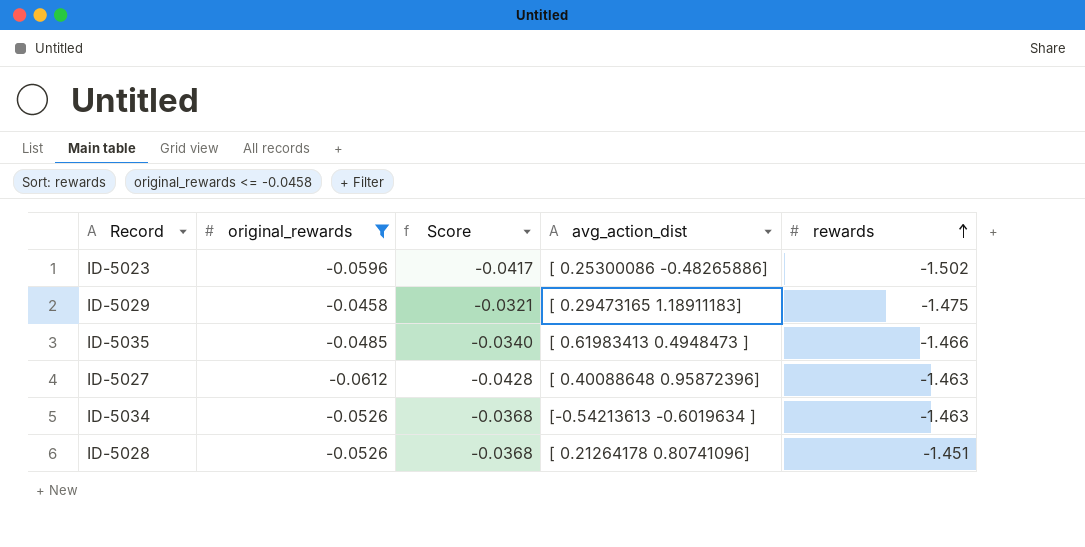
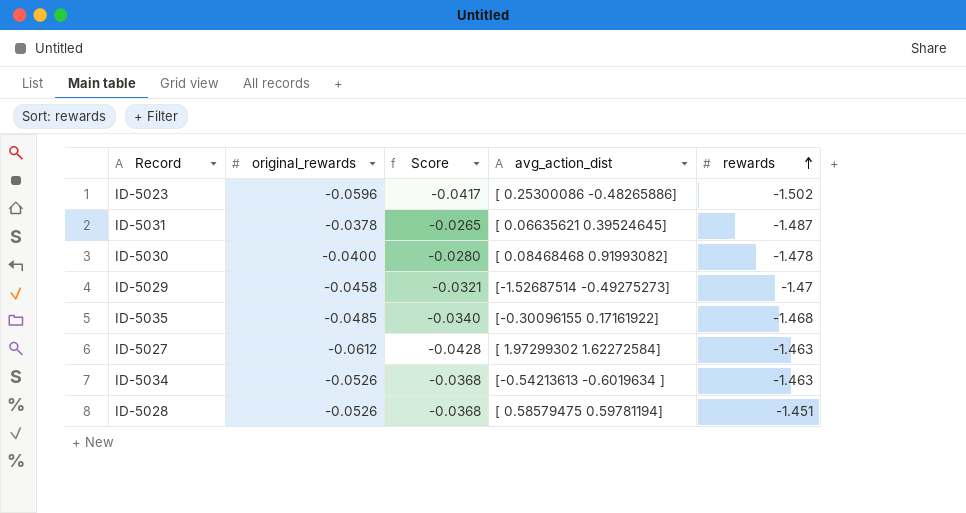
filter: original_rewards <= -0.0458 -> none
ID-5029 | avg_action_dist: [ 0.29473165 1.18911183] -> [-1.52687514 -0.49275273]
ID-5029 | rewards: -1.475 -> -1.47
ID-5035 | avg_action_dist: [ 0.61983413 0.4948473 ] -> [-0.30096155 0.17161922]
ID-5035 | rewards: -1.466 -> -1.468
ID-5027 | avg_action_dist: [ 0.40088648 0.95872396] -> [ 1.97299302 1.62272584]
ID-5028 | avg_action_dist: [ 0.21264178 0.80741096] -> [ 0.58579475 0.59781194]

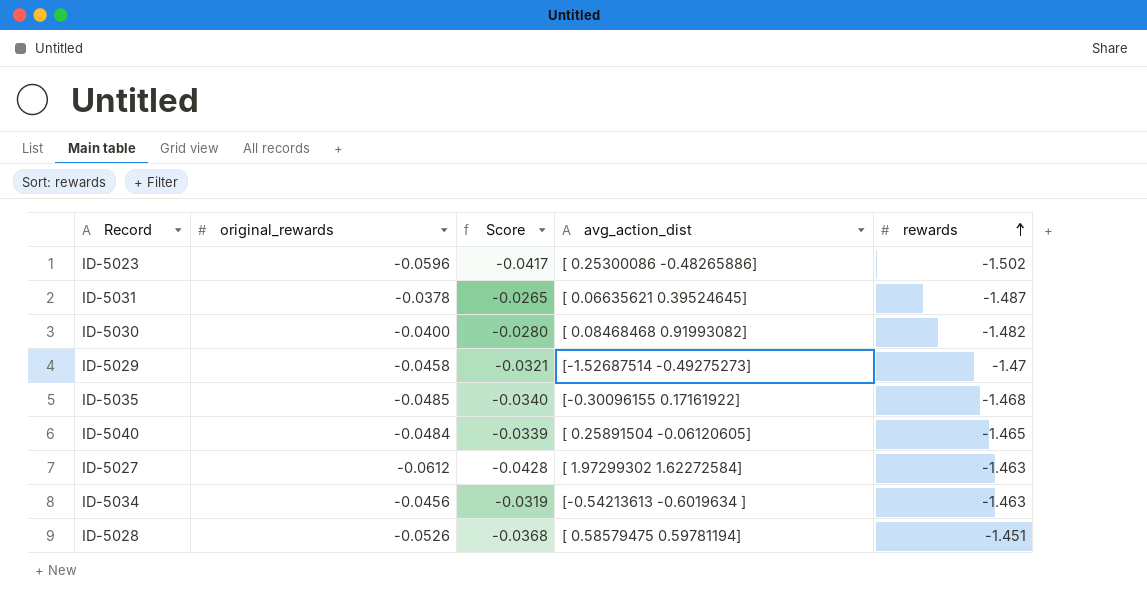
ID-5030 | rewards: -1.478 -> -1.482
row ID-5040: none -> -0.0484 | -0.0339 | [ 0.25891504 -0.06120605] | -1.465
ID-5034 | original_rewards: -0.0526 -> -0.0456
ID-5034 | Score: -0.0368 -> -0.0319

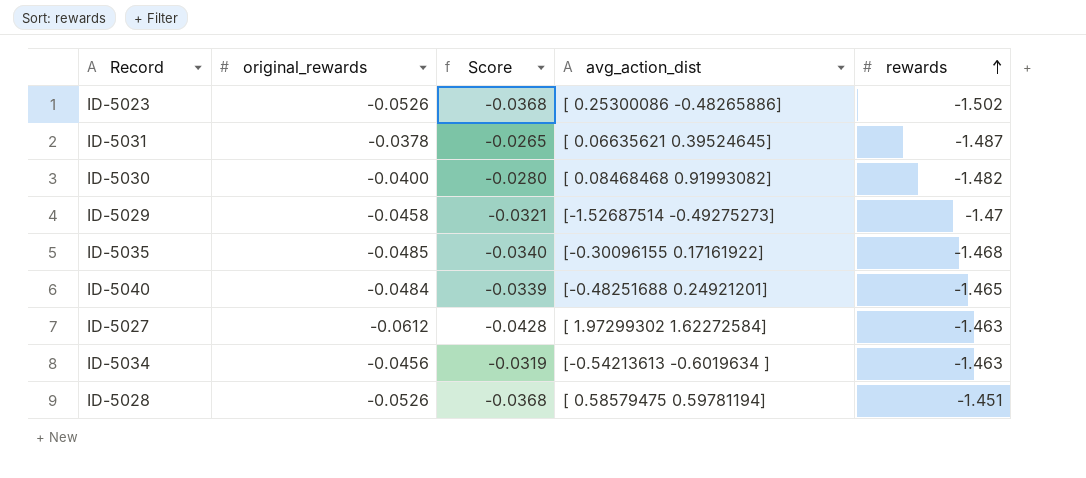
ID-5023 | original_rewards: -0.0596 -> -0.0526
ID-5023 | Score: -0.0417 -> -0.0368
ID-5040 | avg_action_dist: [ 0.25891504 -0.06120605] -> [-0.48251688 0.24921201]

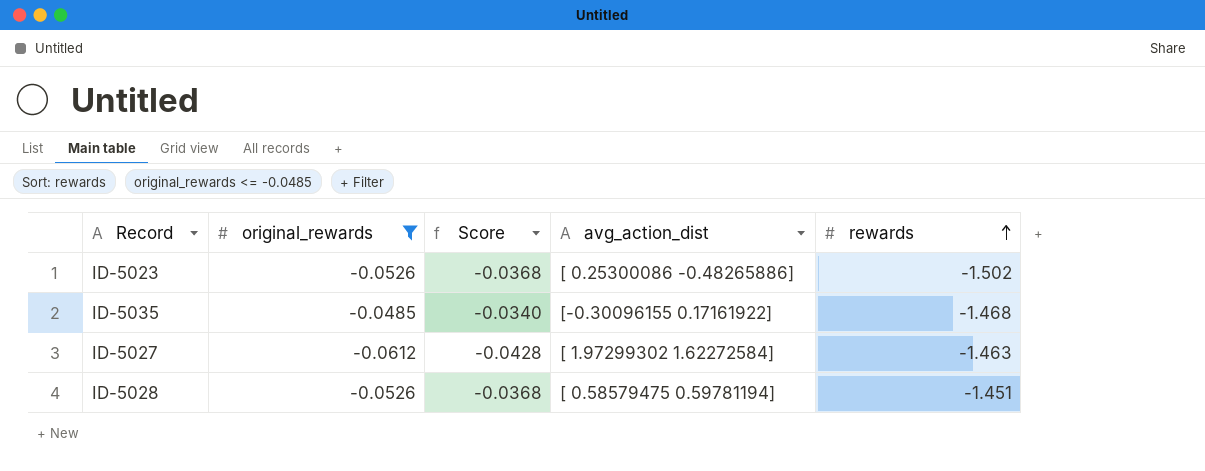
filter: none -> original_rewards <= -0.0485

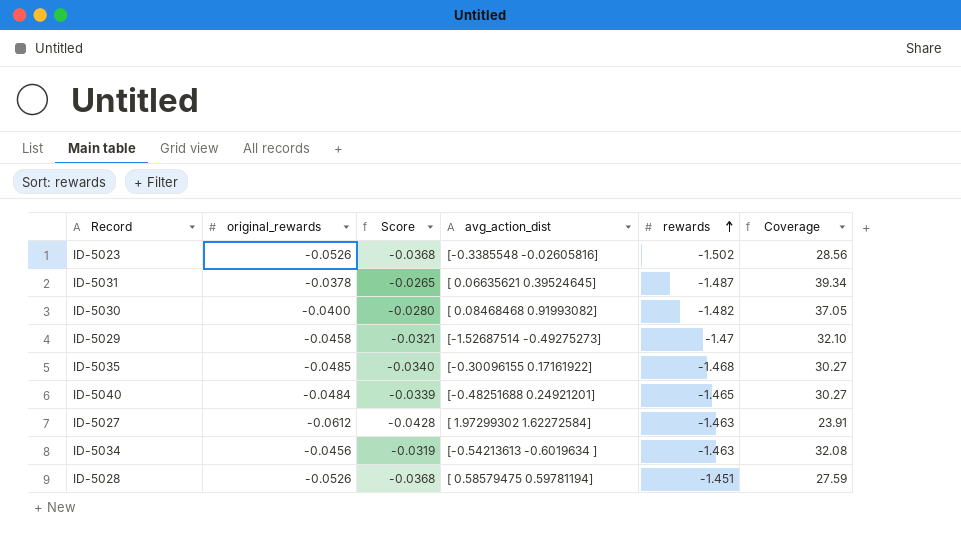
filter: original_rewards <= -0.0485 -> none
column Coverage | formula: none -> [rewards] / [original_rewards]
ID-5023 | avg_action_dist: [ 0.25300086 -0.48265886] -> [-0.3385548 -0.02605816]

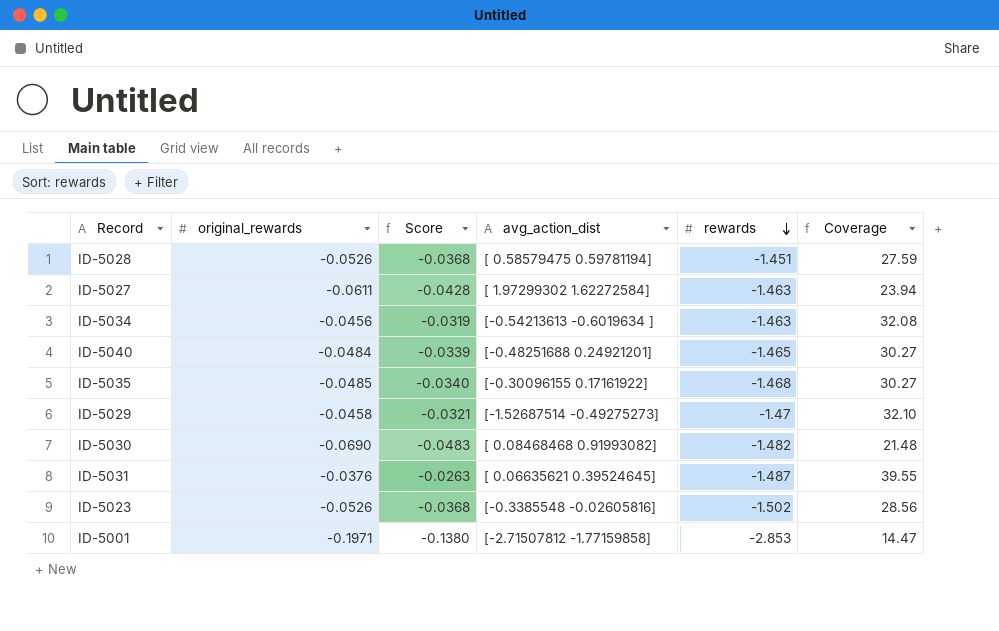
row order: rewards ascending -> rewards descending
ID-5027 | original_rewards: -0.0612 -> -0.0611
ID-5027 | Coverage: 23.91 -> 23.94
ID-5030 | original_rewards: -0.0400 -> -0.0690
ID-5030 | Score: -0.0280 -> -0.0483
ID-5030 | Coverage: 37.05 -> 21.48
ID-5031 | original_rewards: -0.0378 -> -0.0376
ID-5031 | Score: -0.0265 -> -0.0263
ID-5031 | Coverage: 39.34 -> 39.55
row ID-5001: none -> -0.1971 | -0.1380 | [-2.71507812 -1.77159858] | -2.853 | 14.47

